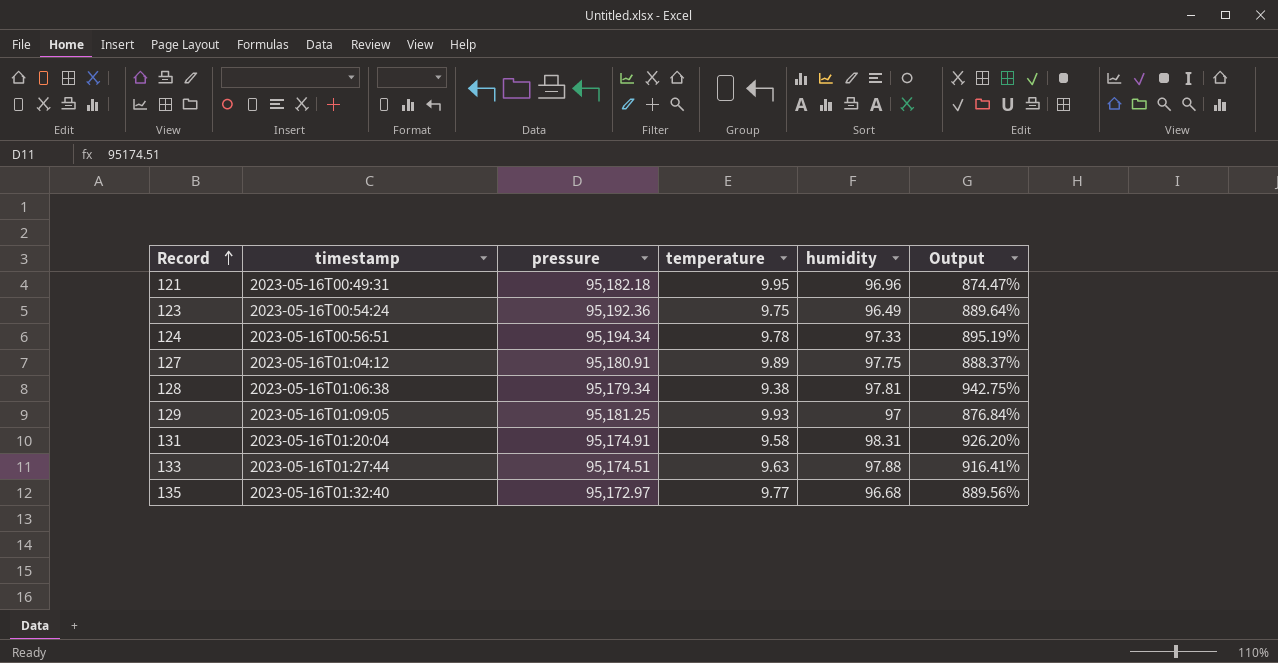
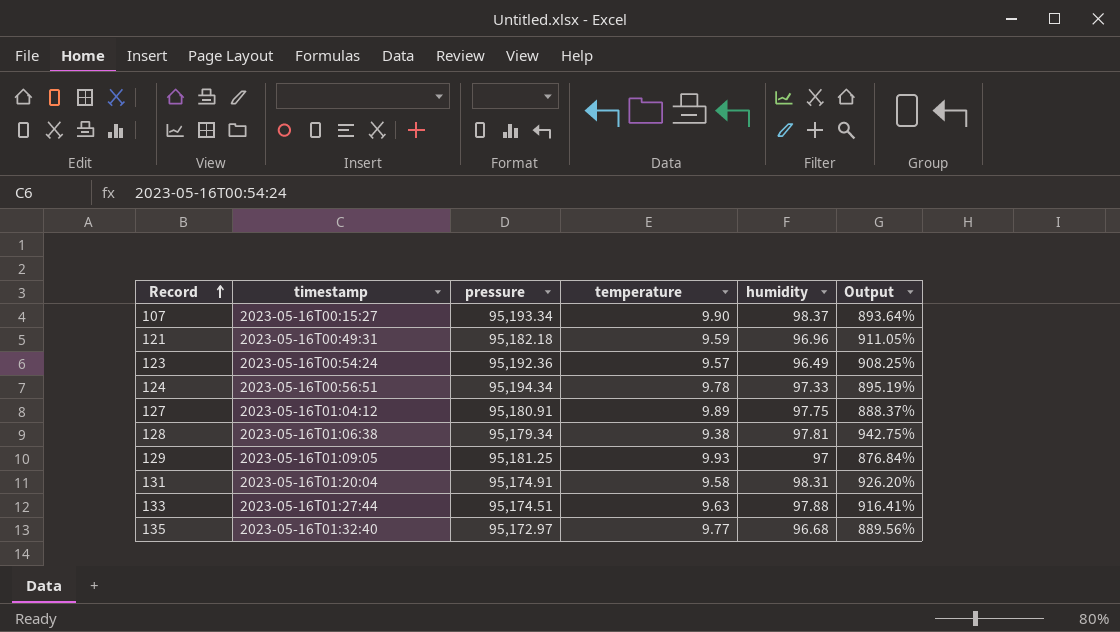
row 107: none -> 2023-05-16T00:15:27 | 95,193.34 | 9.90 | 98.37 | 893.64%
121 | temperature: 9.95 -> 9.59
121 | Output: 874.47% -> 911.05%
123 | temperature: 9.75 -> 9.57
123 | Output: 889.64% -> 908.25%

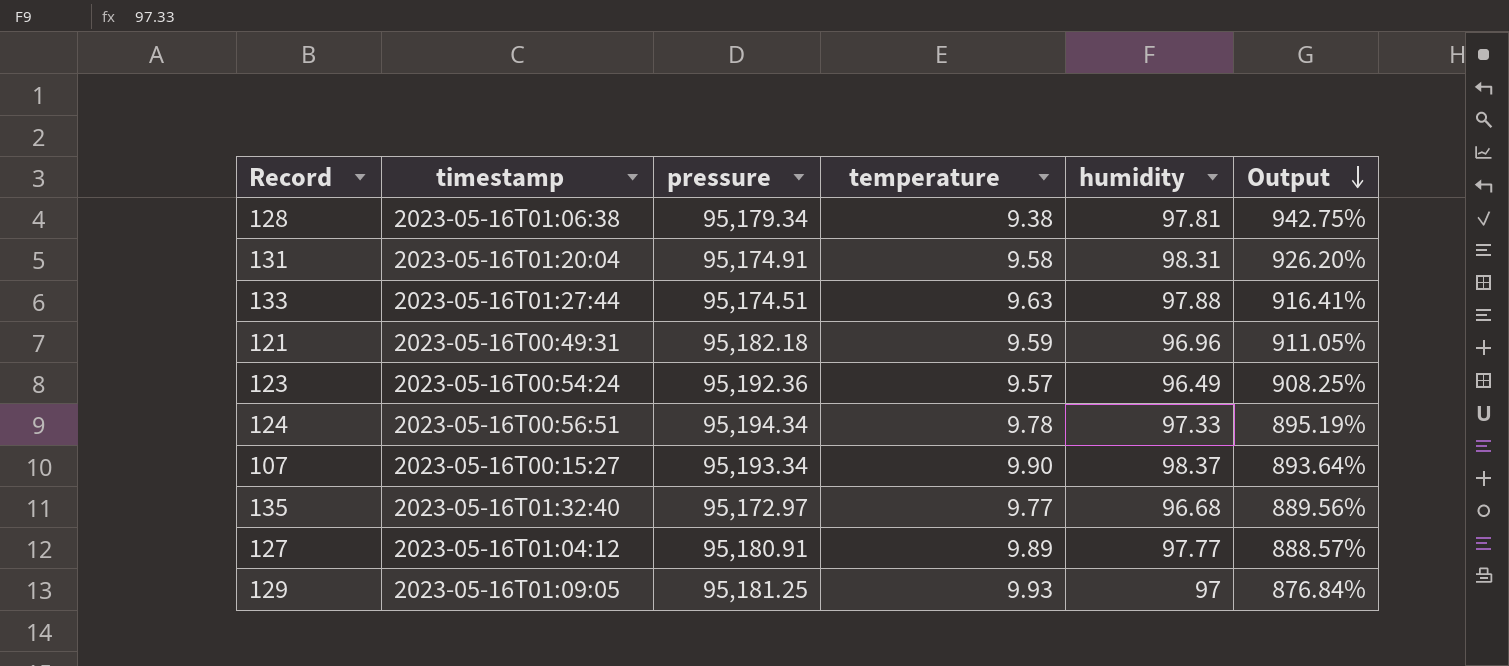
row order: Record ascending -> Output descending
127 | humidity: 97.75 -> 97.77
127 | Output: 888.37% -> 888.57%

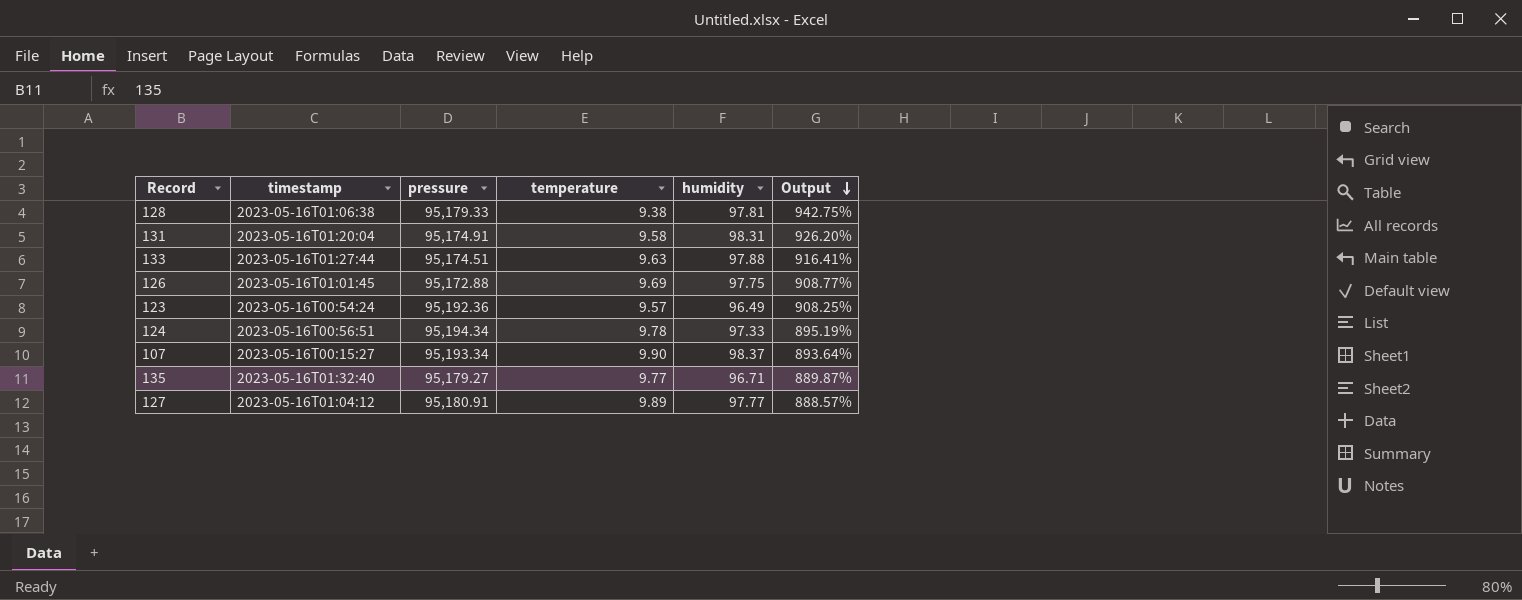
row 121: 2023-05-16T00:49:31 | 95,182.18 | 9.59 | 96.96 | 911.05% -> none
row 129: 2023-05-16T01:09:05 | 95,181.25 | 9.93 | 97 | 876.84% -> none
128 | pressure: 95,179.34 -> 95,179.33
row 126: none -> 2023-05-16T01:01:45 | 95,172.88 | 9.69 | 97.75 | 908.77%
135 | pressure: 95,172.97 -> 95,179.27
135 | humidity: 96.68 -> 96.71
135 | Output: 889.56% -> 889.87%

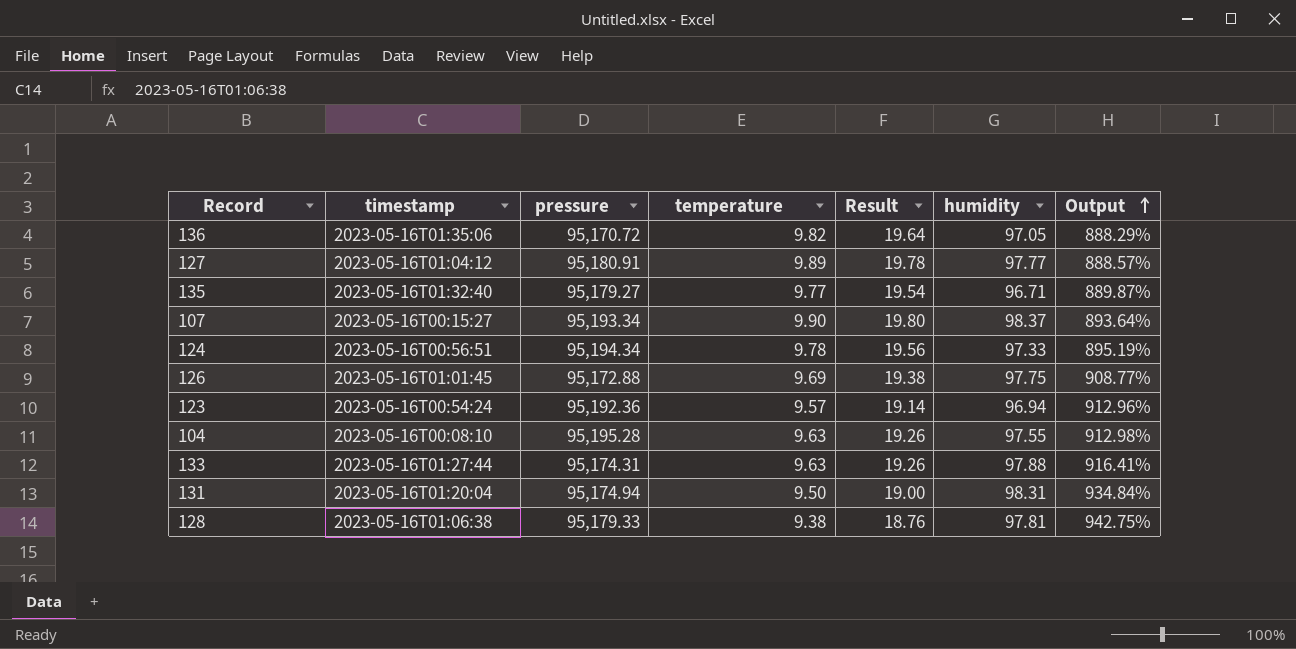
row order: Output descending -> Output ascending
column Result | formula: none -> [temperature] * 2
row 136: none -> 2023-05-16T01:35:06 | 95,170.72 | 9.82 | 19.64 | 97.05 | 888.29%
123 | humidity: 96.49 -> 96.94
123 | Output: 908.25% -> 912.96%
row 104: none -> 2023-05-16T00:08:10 | 95,195.28 | 9.63 | 19.26 | 97.55 | 912.98%
133 | pressure: 95,174.51 -> 95,174.31
131 | pressure: 95,174.91 -> 95,174.94
131 | temperature: 9.58 -> 9.50
131 | Output: 926.20% -> 934.84%

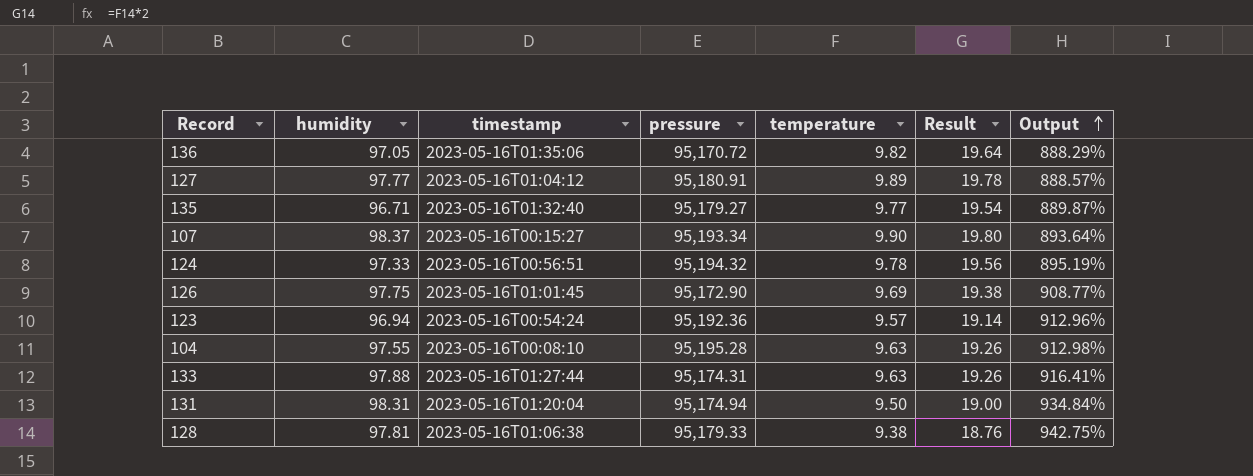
column humidity | position: 6 -> 2
124 | pressure: 95,194.34 -> 95,194.32
126 | pressure: 95,172.88 -> 95,172.90

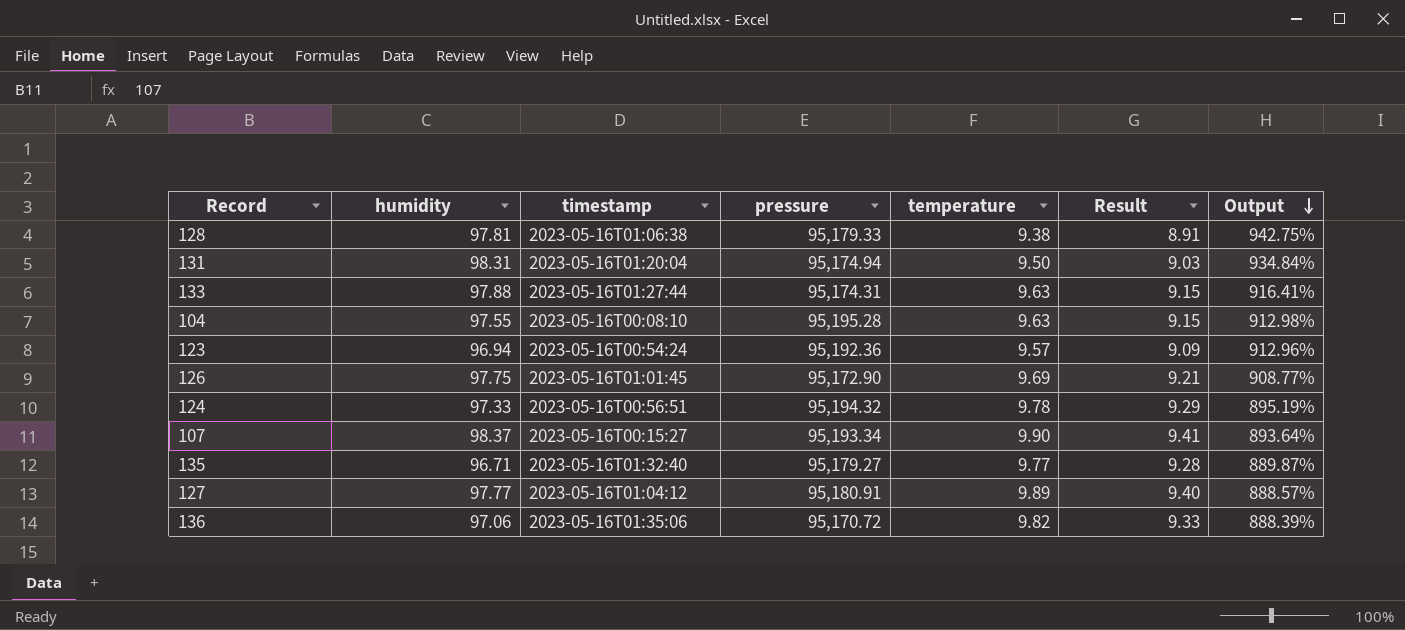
row order: Output ascending -> Output descending
column Result | formula: [temperature] * 2 -> [temperature] * 0.95
136 | humidity: 97.05 -> 97.06
136 | Output: 888.29% -> 888.39%

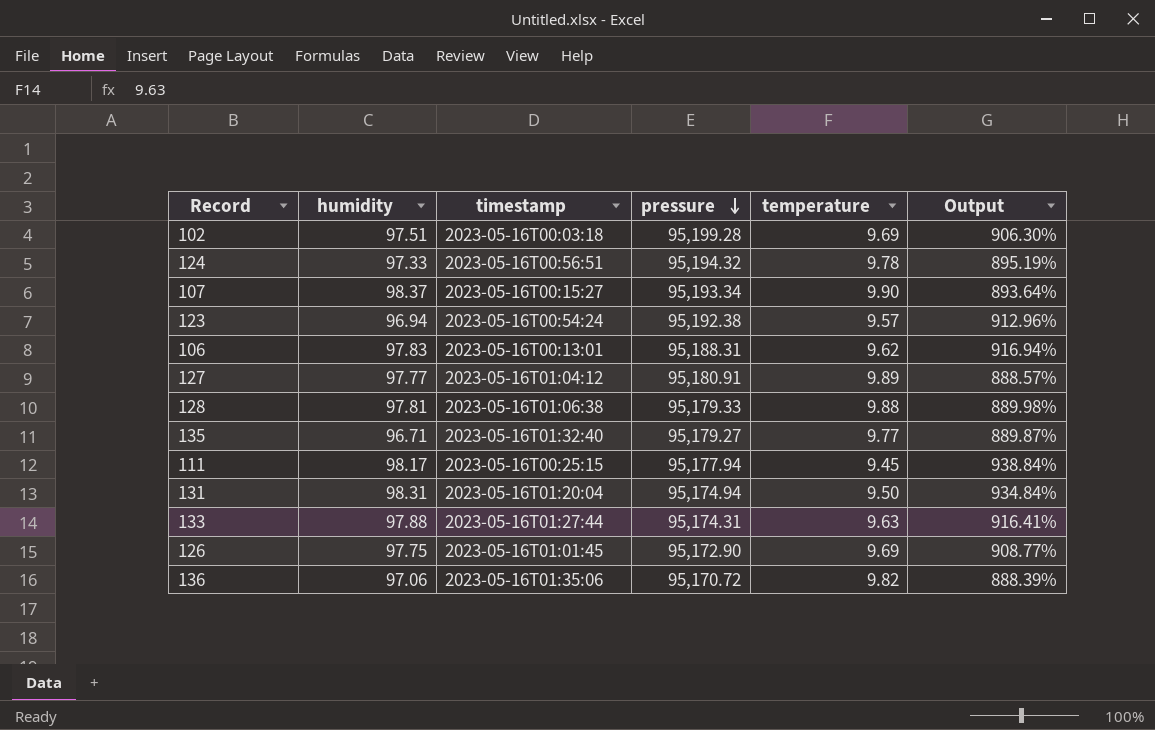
row order: Output descending -> pressure descending
column Result | formula: [temperature] * 0.95 -> none
row 104: 97.55 | 2023-05-16T00:08:10 | 95,195.28 | 9.63 | 9.15 | 912.98% -> none
row 102: none -> 97.51 | 2023-05-16T00:03:18 | 95,199.28 | 9.69 | 906.30%
123 | pressure: 95,192.36 -> 95,192.38
row 106: none -> 97.83 | 2023-05-16T00:13:01 | 95,188.31 | 9.62 | 916.94%
128 | temperature: 9.38 -> 9.88
128 | Output: 942.75% -> 889.98%
row 111: none -> 98.17 | 2023-05-16T00:25:15 | 95,177.94 | 9.45 | 938.84%

